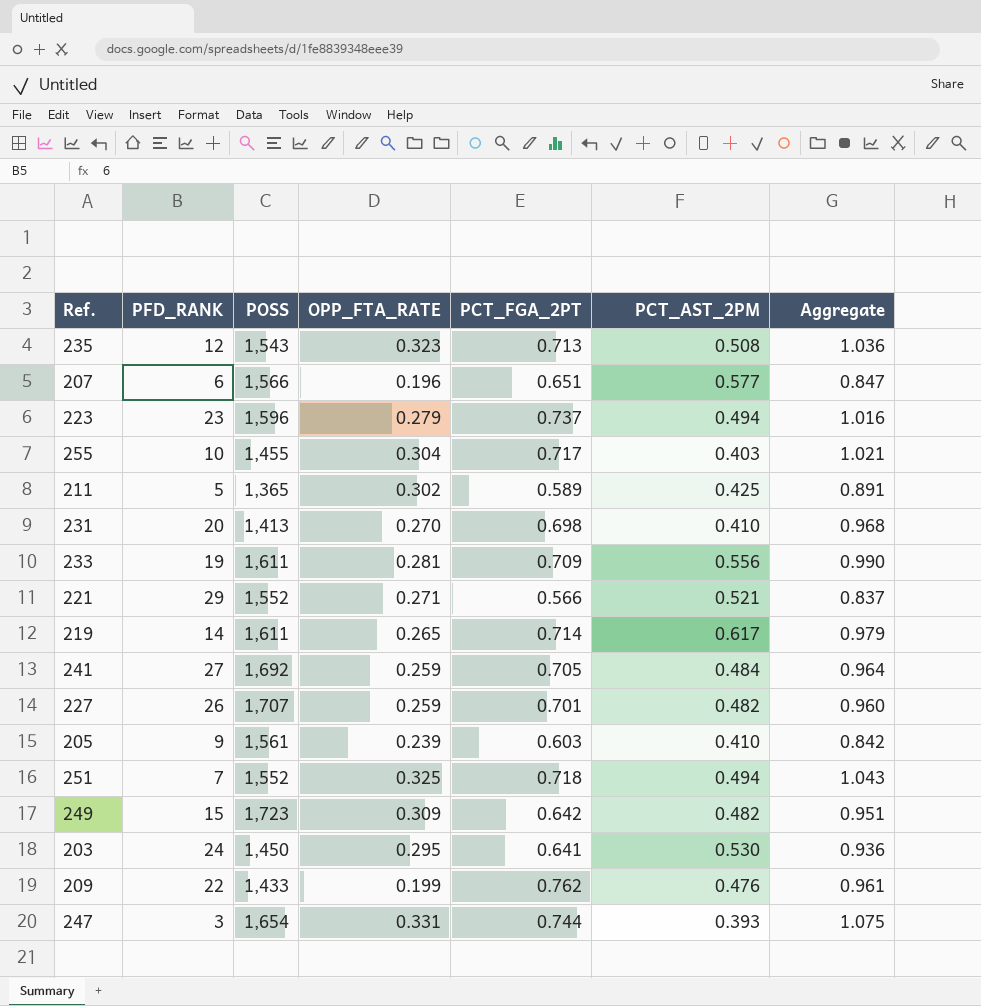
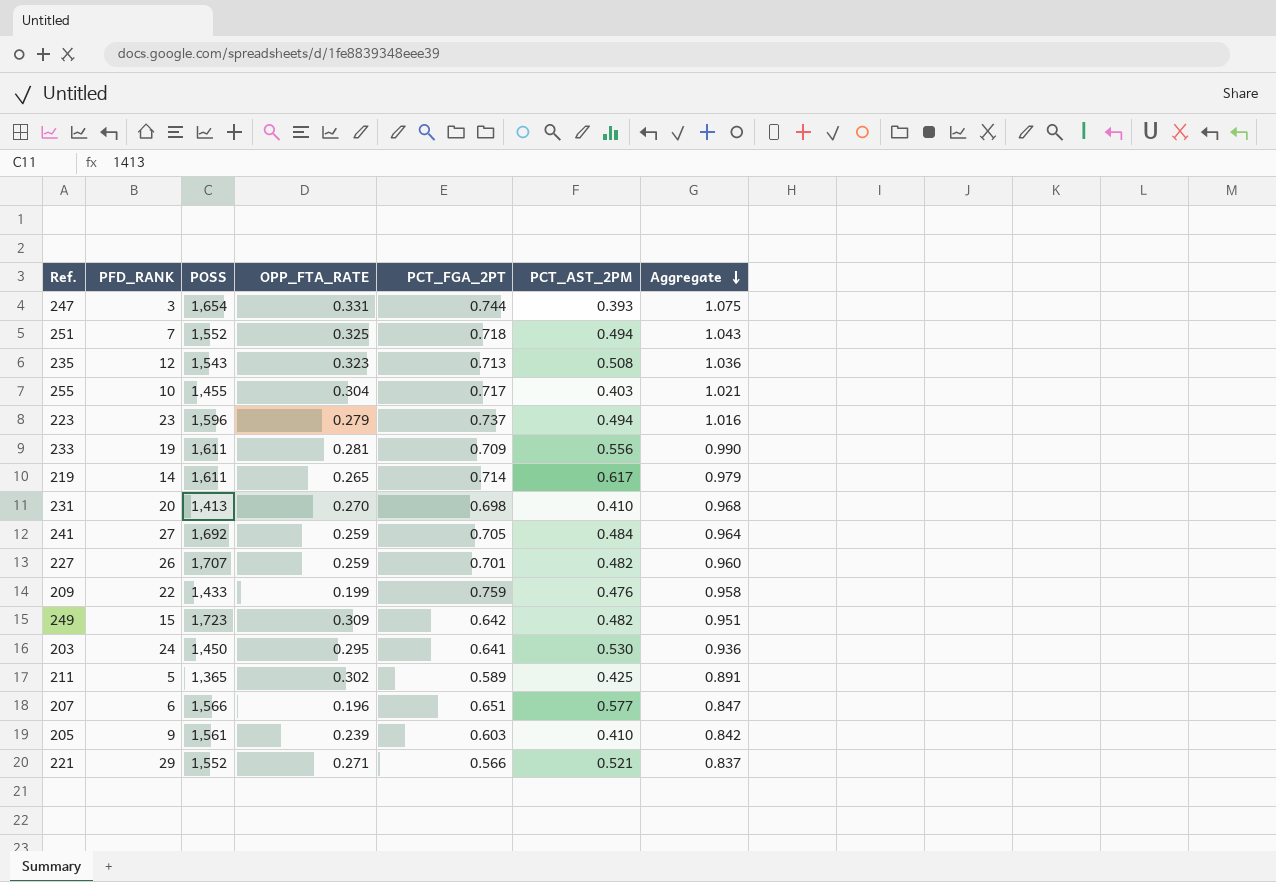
row order: none -> Aggregate descending
209 | PCT_FGA_2PT: 0.762 -> 0.759
209 | Aggregate: 0.961 -> 0.958

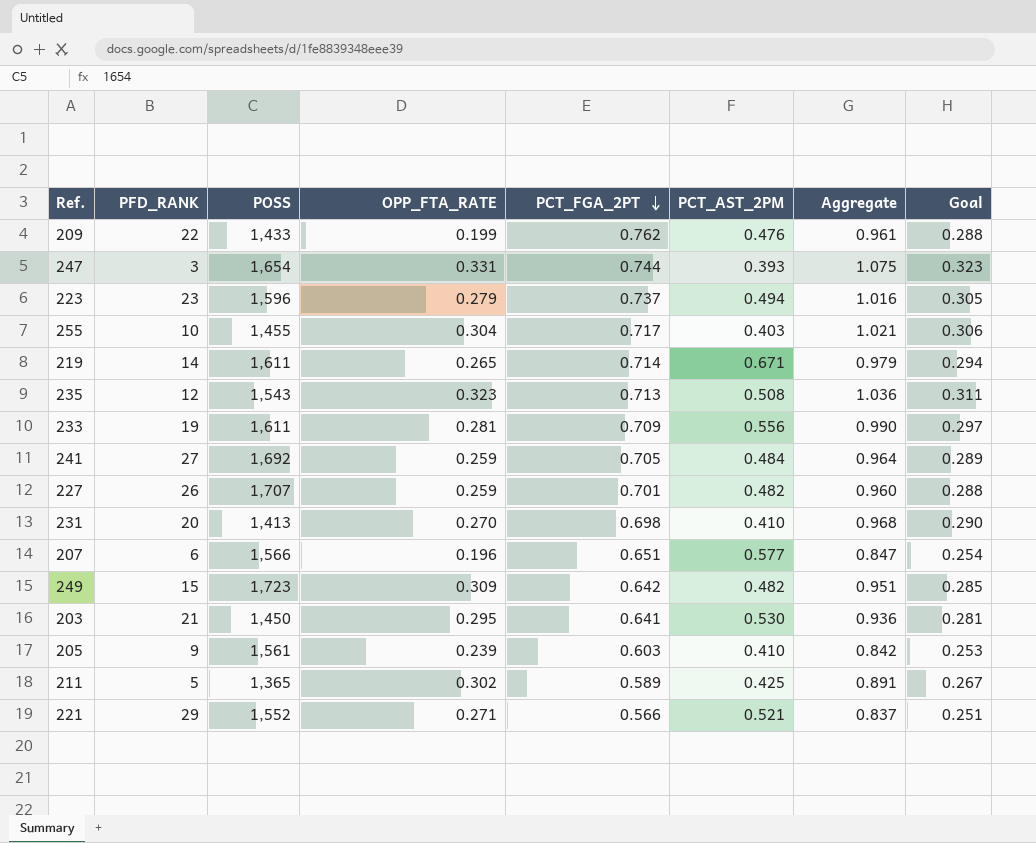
row order: Aggregate descending -> PCT_FGA_2PT descending
column Goal | formula: none -> [Aggregate] * 0.3
row 251: 7 | 1,552 | 0.325 | 0.718 | 0.494 | 1.043 -> none
209 | PCT_FGA_2PT: 0.759 -> 0.762
209 | Aggregate: 0.958 -> 0.961
219 | PCT_AST_2PM: 0.617 -> 0.671
203 | PFD_RANK: 24 -> 21

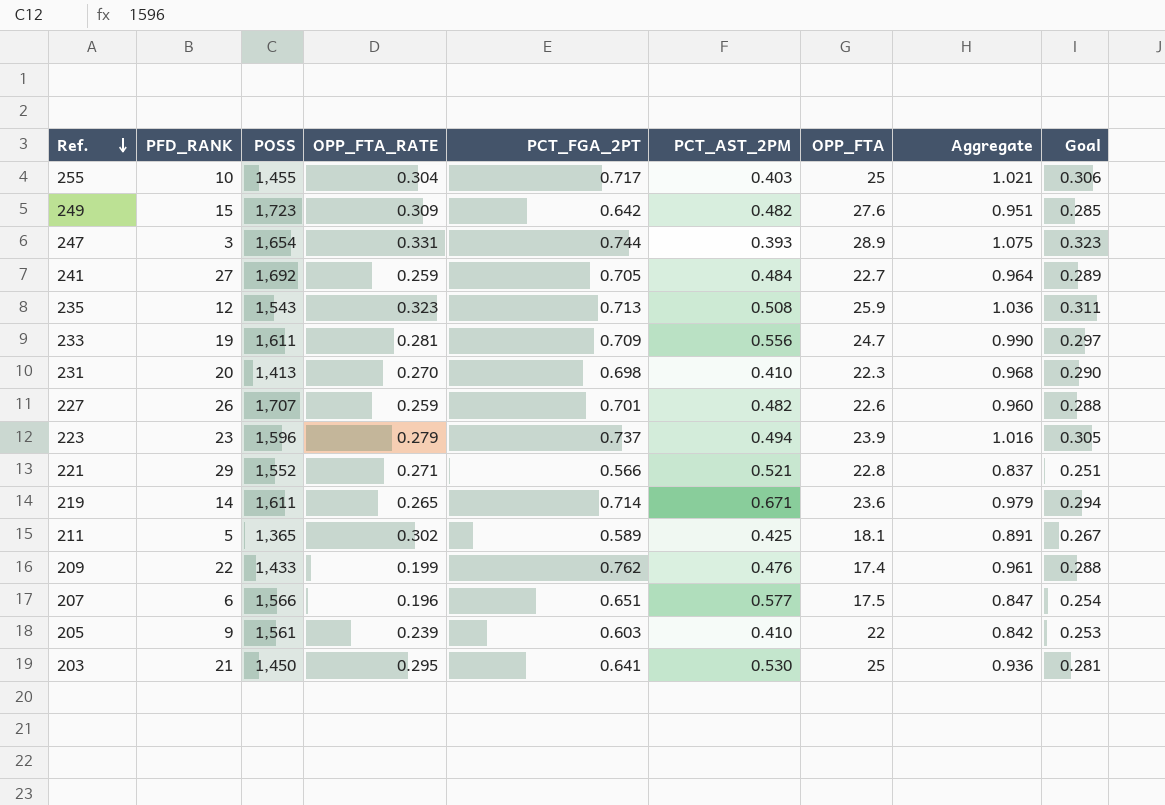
row order: PCT_FGA_2PT descending -> Ref. descending
column OPP_FTA | position: none -> 7

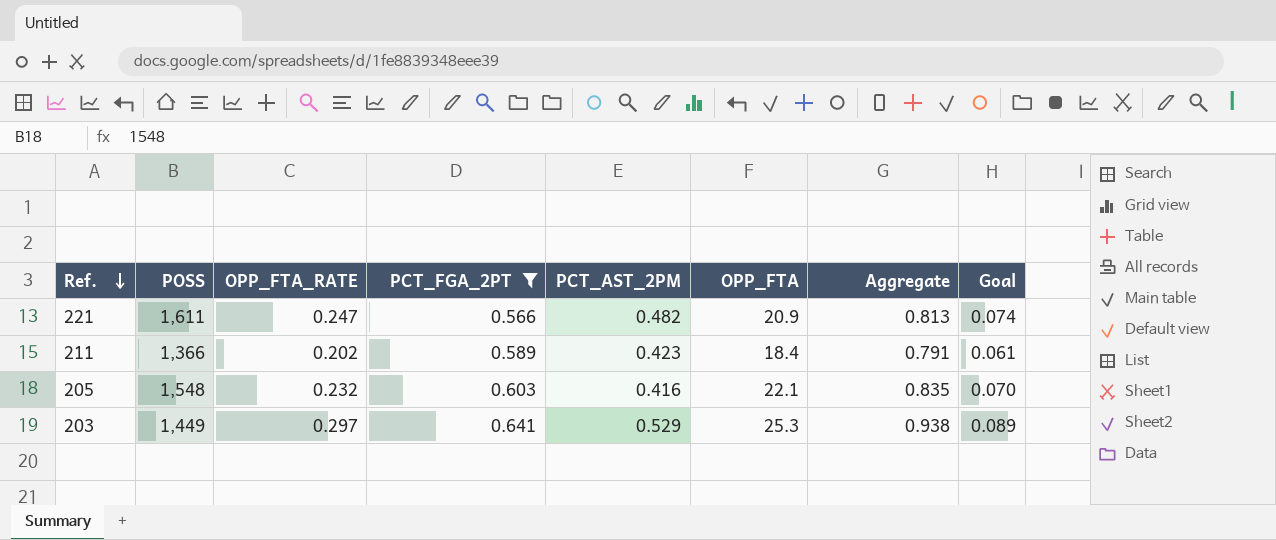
filter: none -> PCT_FGA_2PT <= 0.641
column PFD_RANK | position: 2 -> none
column Goal | formula: [Aggregate] * 0.3 -> [OPP_FTA_RATE] * 0.3
221 | POSS: 1,552 -> 1,611
221 | OPP_FTA_RATE: 0.271 -> 0.247
221 | PCT_AST_2PM: 0.521 -> 0.482
221 | OPP_FTA: 22.8 -> 20.9
221 | Aggregate: 0.837 -> 0.813
211 | POSS: 1,365 -> 1,366
211 | OPP_FTA_RATE: 0.302 -> 0.202
211 | PCT_AST_2PM: 0.425 -> 0.423
211 | OPP_FTA: 18.1 -> 18.4
211 | Aggregate: 0.891 -> 0.791
205 | POSS: 1,561 -> 1,548
205 | OPP_FTA_RATE: 0.239 -> 0.232
205 | PCT_AST_2PM: 0.410 -> 0.416
205 | OPP_FTA: 22 -> 22.1
205 | Aggregate: 0.842 -> 0.835
203 | POSS: 1,450 -> 1,449
203 | OPP_FTA_RATE: 0.295 -> 0.297
203 | PCT_AST_2PM: 0.530 -> 0.529
203 | OPP_FTA: 25 -> 25.3
203 | Aggregate: 0.936 -> 0.938

